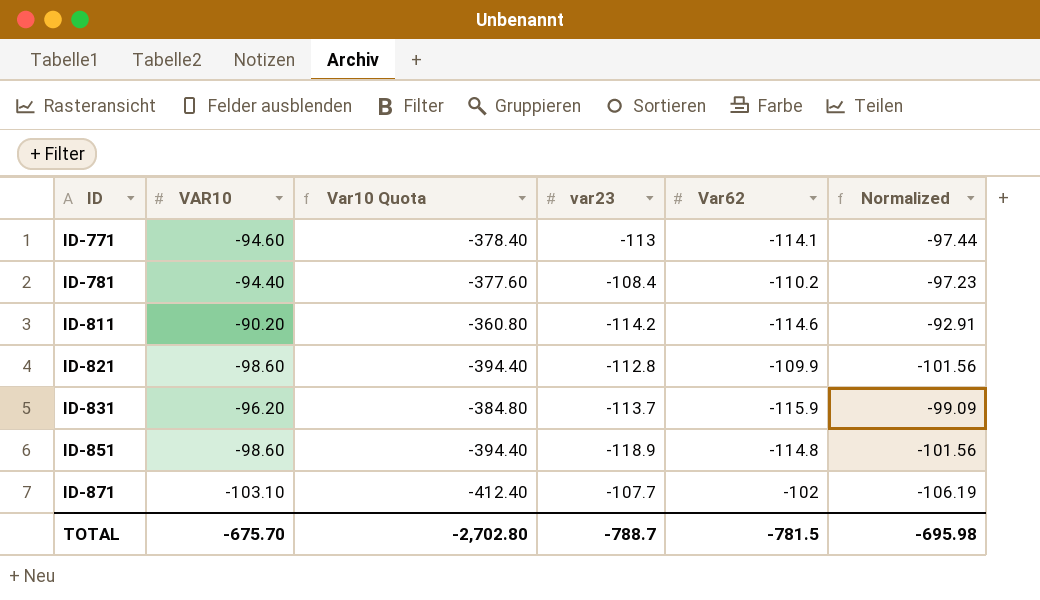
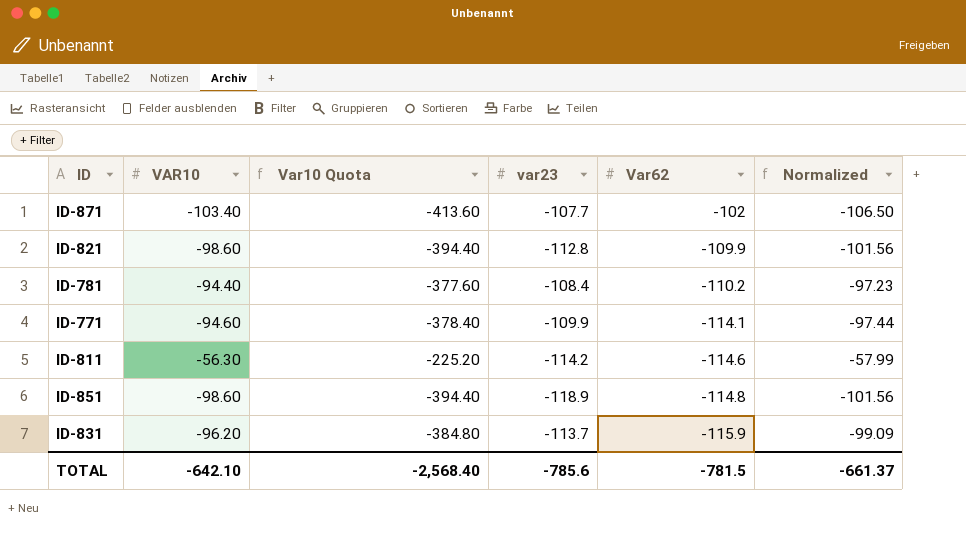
row order: ID ascending -> Var62 descending
ID-871 | VAR10: -103.10 -> -103.40
ID-871 | Var10 Quota: -412.40 -> -413.60
ID-871 | Normalized: -106.19 -> -106.50
ID-771 | var23: -113 -> -109.9
ID-811 | VAR10: -90.20 -> -56.30
ID-811 | Var10 Quota: -360.80 -> -225.20
ID-811 | Normalized: -92.91 -> -57.99
TOTAL | VAR10: -675.70 -> -642.10
TOTAL | Var10 Quota: -2,702.80 -> -2,568.40
TOTAL | var23: -788.7 -> -785.6
TOTAL | Normalized: -695.98 -> -661.37

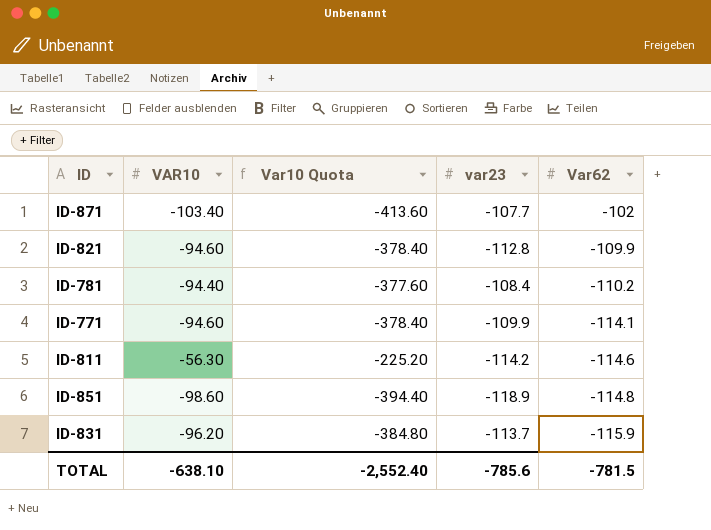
column Normalized | formula: [VAR10] * 1.03 -> none
ID-821 | VAR10: -98.60 -> -94.60
ID-821 | Var10 Quota: -394.40 -> -378.40
TOTAL | VAR10: -642.10 -> -638.10
TOTAL | Var10 Quota: -2,568.40 -> -2,552.40

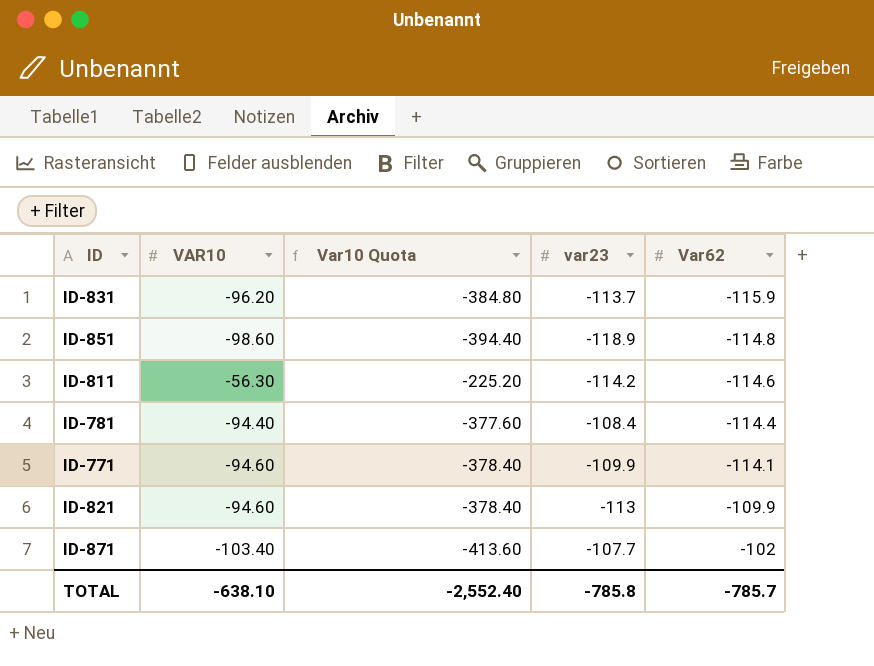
row order: Var62 descending -> Var62 ascending
ID-781 | Var62: -110.2 -> -114.4
ID-821 | var23: -112.8 -> -113
TOTAL | var23: -785.6 -> -785.8
TOTAL | Var62: -781.5 -> -785.7

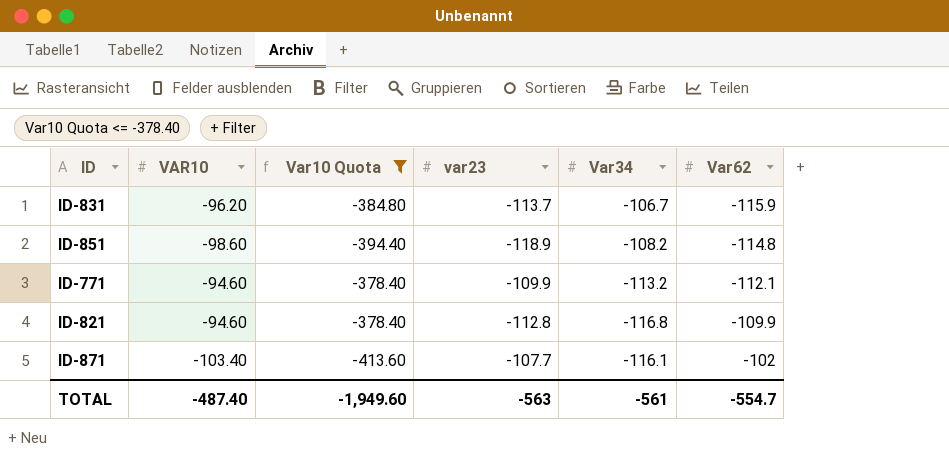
filter: none -> Var10 Quota <= -378.40
column Var34 | position: none -> 5
ID-771 | Var62: -114.1 -> -112.1
ID-821 | var23: -113 -> -112.8
TOTAL | VAR10: -638.10 -> -487.40
TOTAL | Var10 Quota: -2,552.40 -> -1,949.60
TOTAL | var23: -785.8 -> -563
TOTAL | Var62: -785.7 -> -554.7

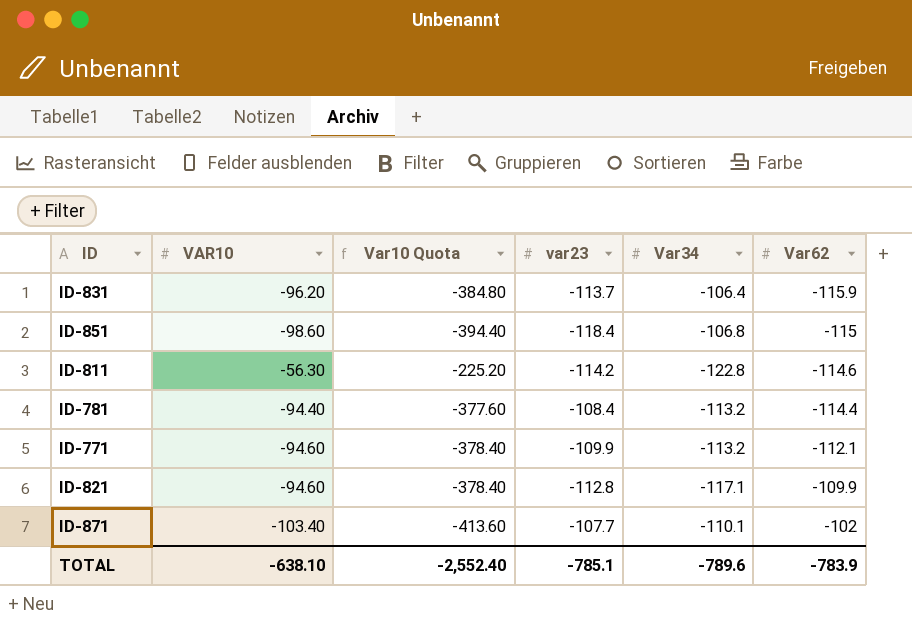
filter: Var10 Quota <= -378.40 -> none
ID-831 | Var34: -106.7 -> -106.4
ID-851 | var23: -118.9 -> -118.4
ID-851 | Var34: -108.2 -> -106.8
ID-851 | Var62: -114.8 -> -115
ID-821 | Var34: -116.8 -> -117.1
ID-871 | Var34: -116.1 -> -110.1
TOTAL | VAR10: -487.40 -> -638.10
TOTAL | Var10 Quota: -1,949.60 -> -2,552.40
TOTAL | var23: -563 -> -785.1
TOTAL | Var34: -561 -> -789.6
TOTAL | Var62: -554.7 -> -783.9

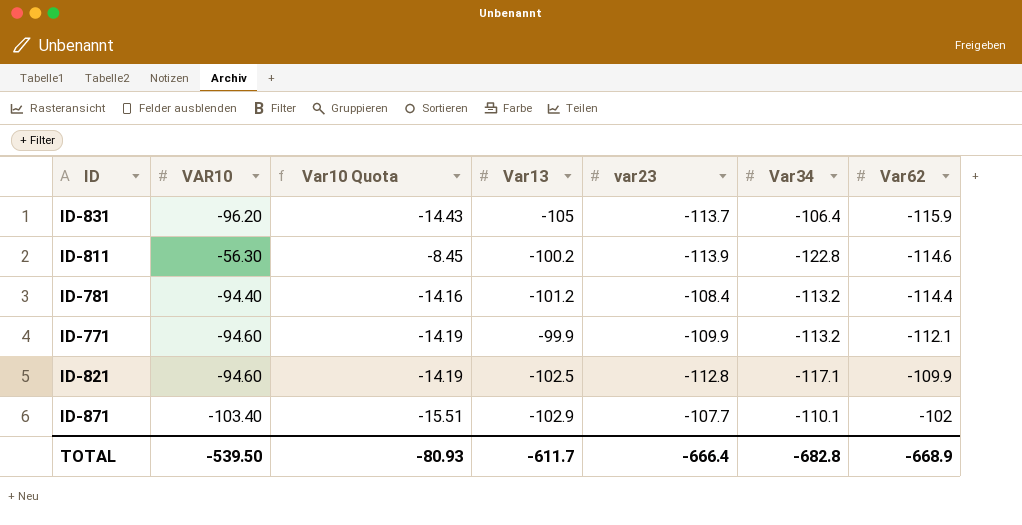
column Var10 Quota | formula: [VAR10] * 4 -> [VAR10] * 0.15
column Var13 | position: none -> 4
row ID-851: -98.60 | -394.40 | -118.4 | -106.8 | -115 -> none
ID-811 | var23: -114.2 -> -113.9
TOTAL | VAR10: -638.10 -> -539.50
TOTAL | Var10 Quota: -2,552.40 -> -80.93
TOTAL | var23: -785.1 -> -666.4
TOTAL | Var34: -789.6 -> -682.8
TOTAL | Var62: -783.9 -> -668.9

